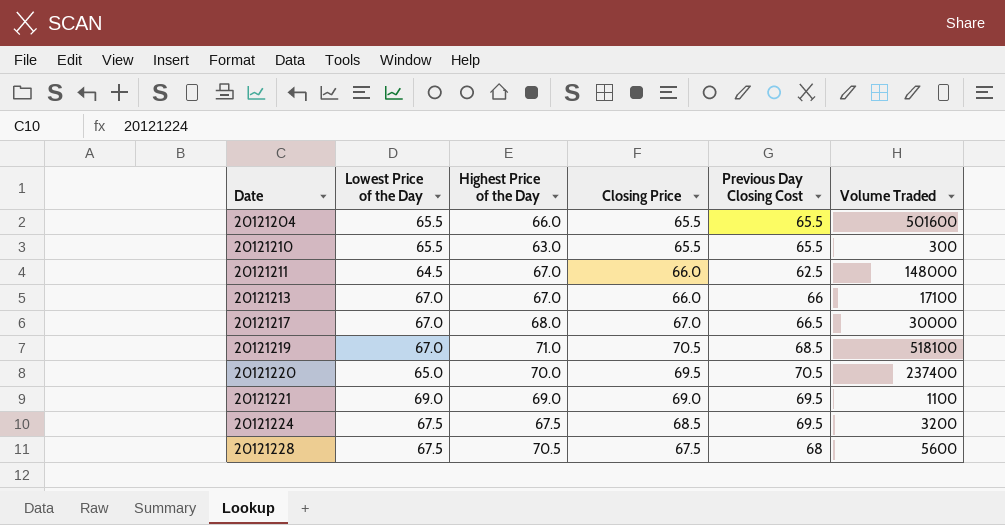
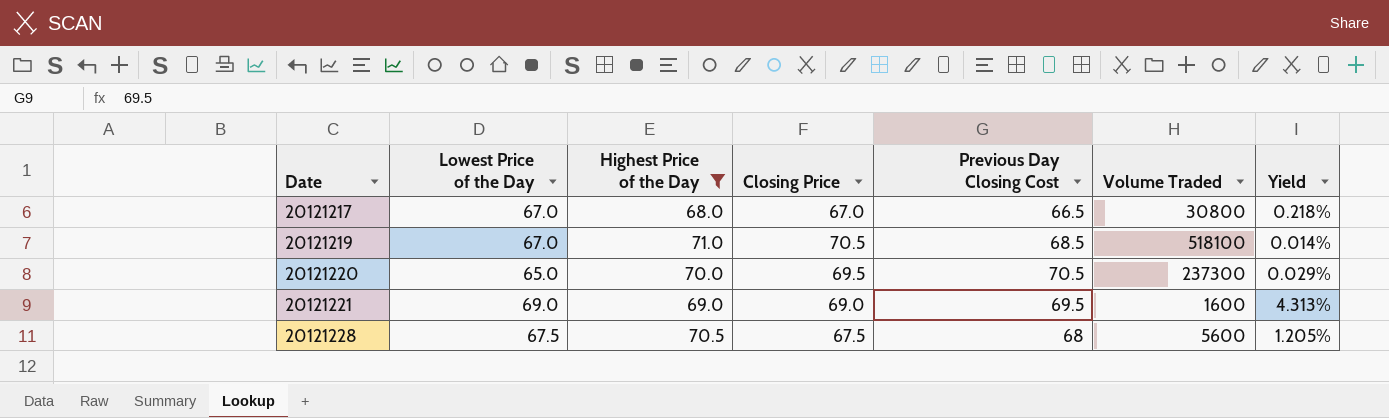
filter: none -> Highest Price of the Day >= 68.0
column Yield | formula: none -> [Closing Price] / [Volume Traded]
20121217 | Volume Traded: 30000 -> 30800
20121220 | Volume Traded: 237400 -> 237300
20121221 | Volume Traded: 1100 -> 1600

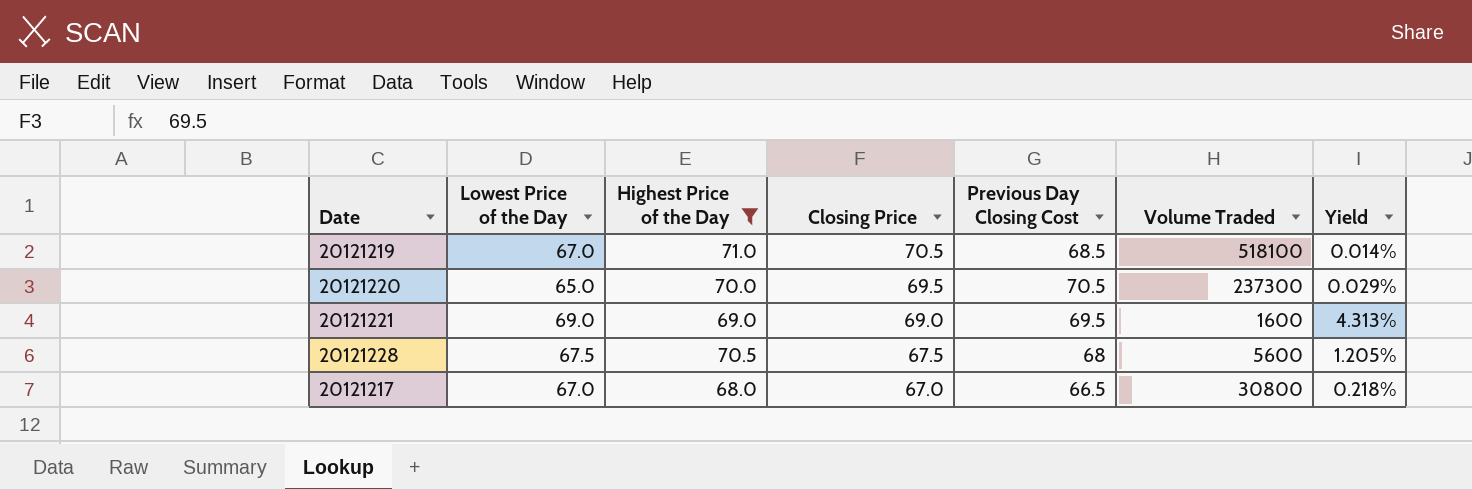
row order: Date ascending -> Closing Price descending

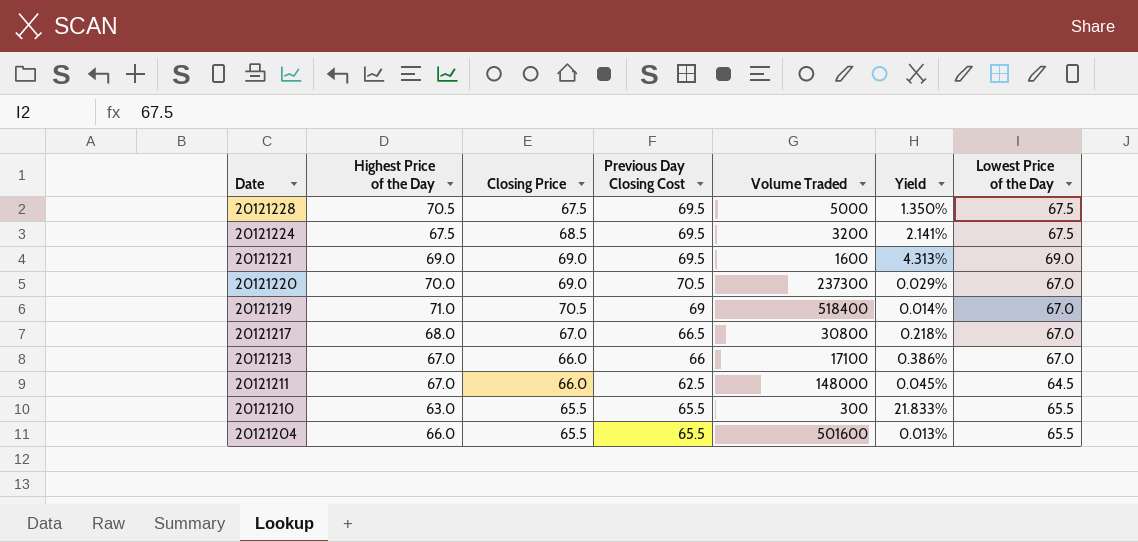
filter: Highest Price of the Day >= 68.0 -> none
row order: Closing Price descending -> Date descending
column Lowest Price of the Day | position: 2 -> 7
20121228 | Previous Day Closing Cost: 68 -> 69.5
20121228 | Volume Traded: 5600 -> 5000
20121228 | Yield: 1.205% -> 1.350%
20121220 | Closing Price: 69.5 -> 69.0
20121220 | Lowest Price of the Day: 65.0 -> 67.0
20121219 | Previous Day Closing Cost: 68.5 -> 69
20121219 | Volume Traded: 518100 -> 518400

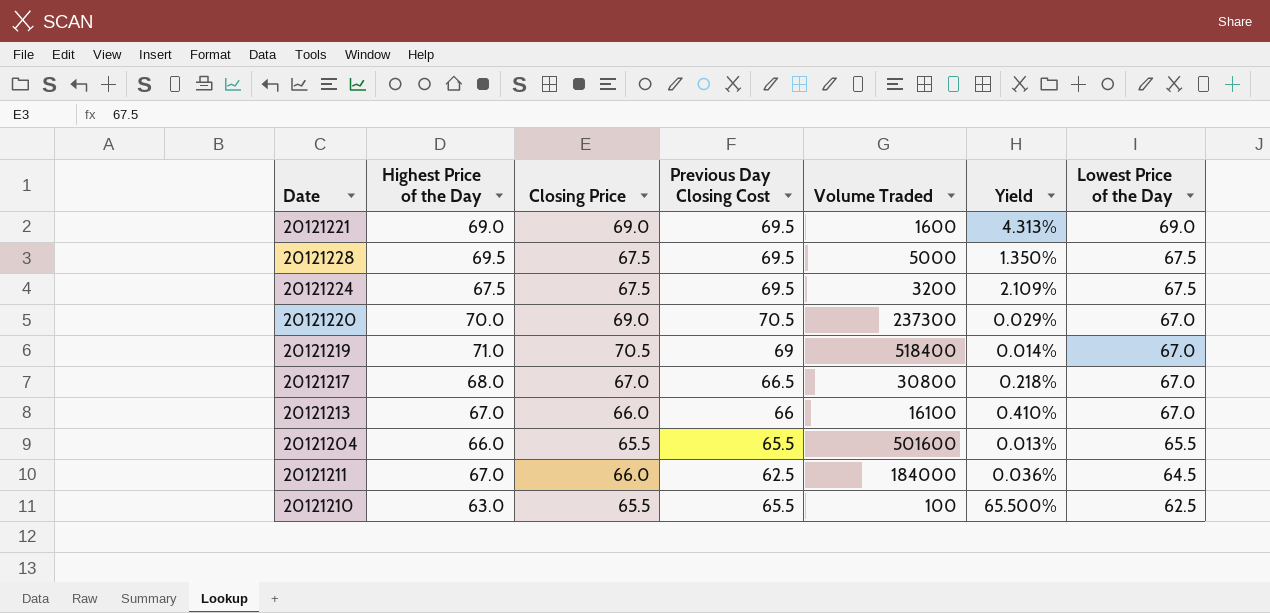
row order: Date descending -> Lowest Price of the Day descending
20121228 | Highest Price of the Day: 70.5 -> 69.5
20121224 | Closing Price: 68.5 -> 67.5
20121224 | Yield: 2.141% -> 2.109%
20121213 | Volume Traded: 17100 -> 16100
20121213 | Yield: 0.386% -> 0.410%
20121211 | Volume Traded: 148000 -> 184000
20121211 | Yield: 0.045% -> 0.036%
20121210 | Volume Traded: 300 -> 100
20121210 | Yield: 21.833% -> 65.500%
20121210 | Lowest Price of the Day: 65.5 -> 62.5

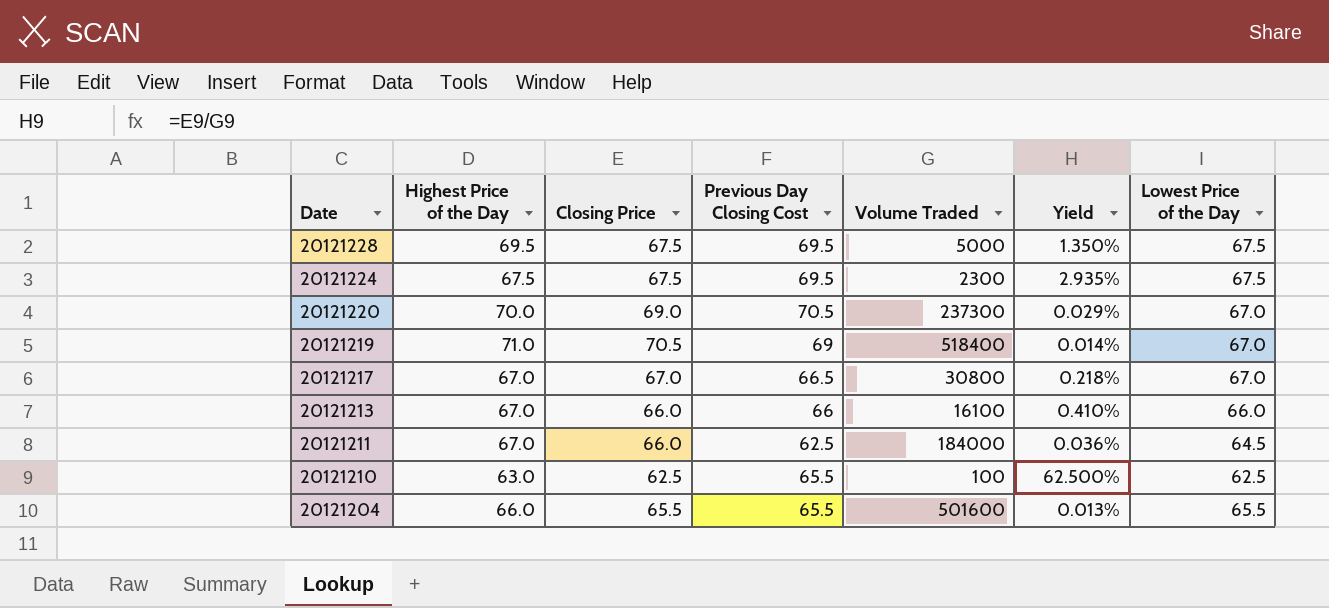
row order: Lowest Price of the Day descending -> Date descending
row 20121221: 69.0 | 69.0 | 69.5 | 1600 | 4.313% | 69.0 -> none
20121224 | Volume Traded: 3200 -> 2300
20121224 | Yield: 2.109% -> 2.935%
20121217 | Highest Price of the Day: 68.0 -> 67.0
20121213 | Lowest Price of the Day: 67.0 -> 66.0
20121210 | Closing Price: 65.5 -> 62.5
20121210 | Yield: 65.500% -> 62.500%

